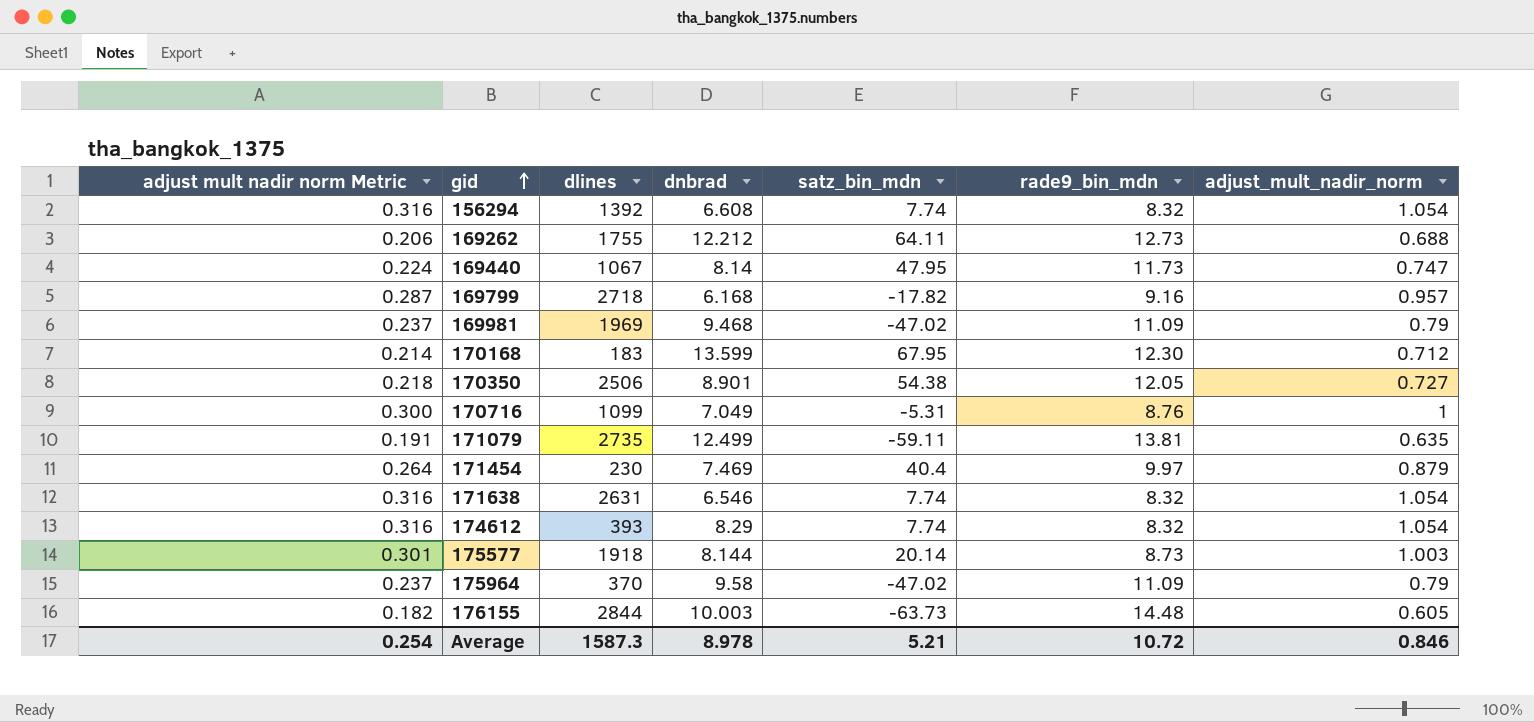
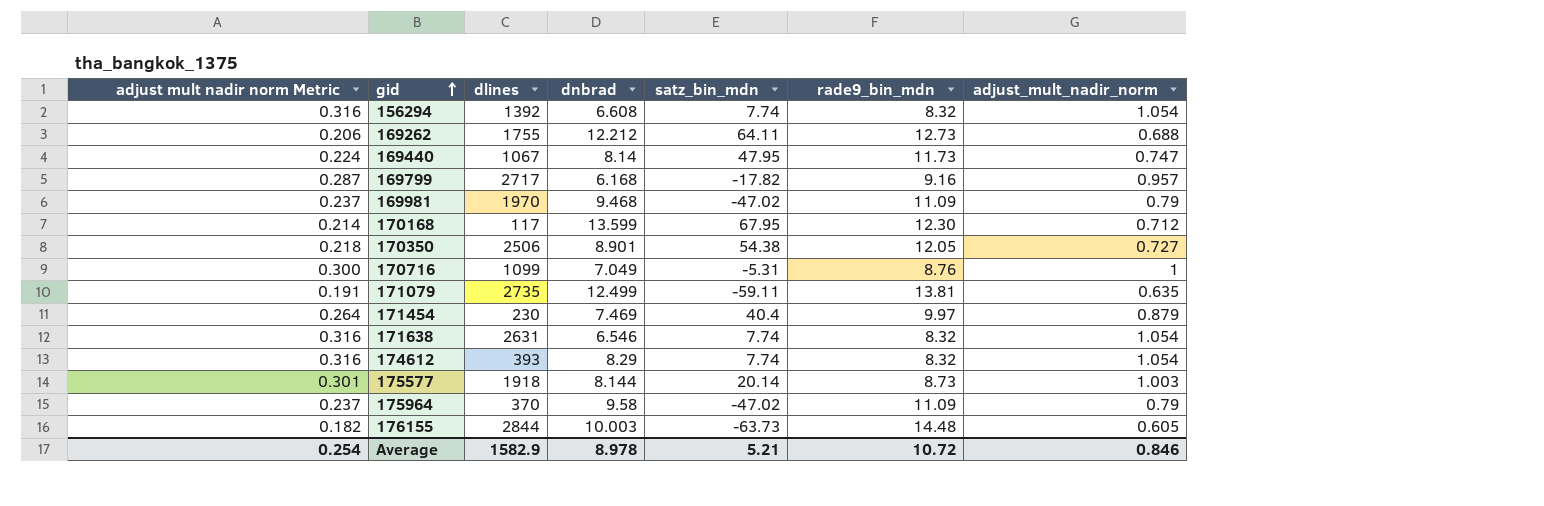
169799 | dlines: 2718 -> 2717
169981 | dlines: 1969 -> 1970
170168 | dlines: 183 -> 117
Average | dlines: 1587.3 -> 1582.9

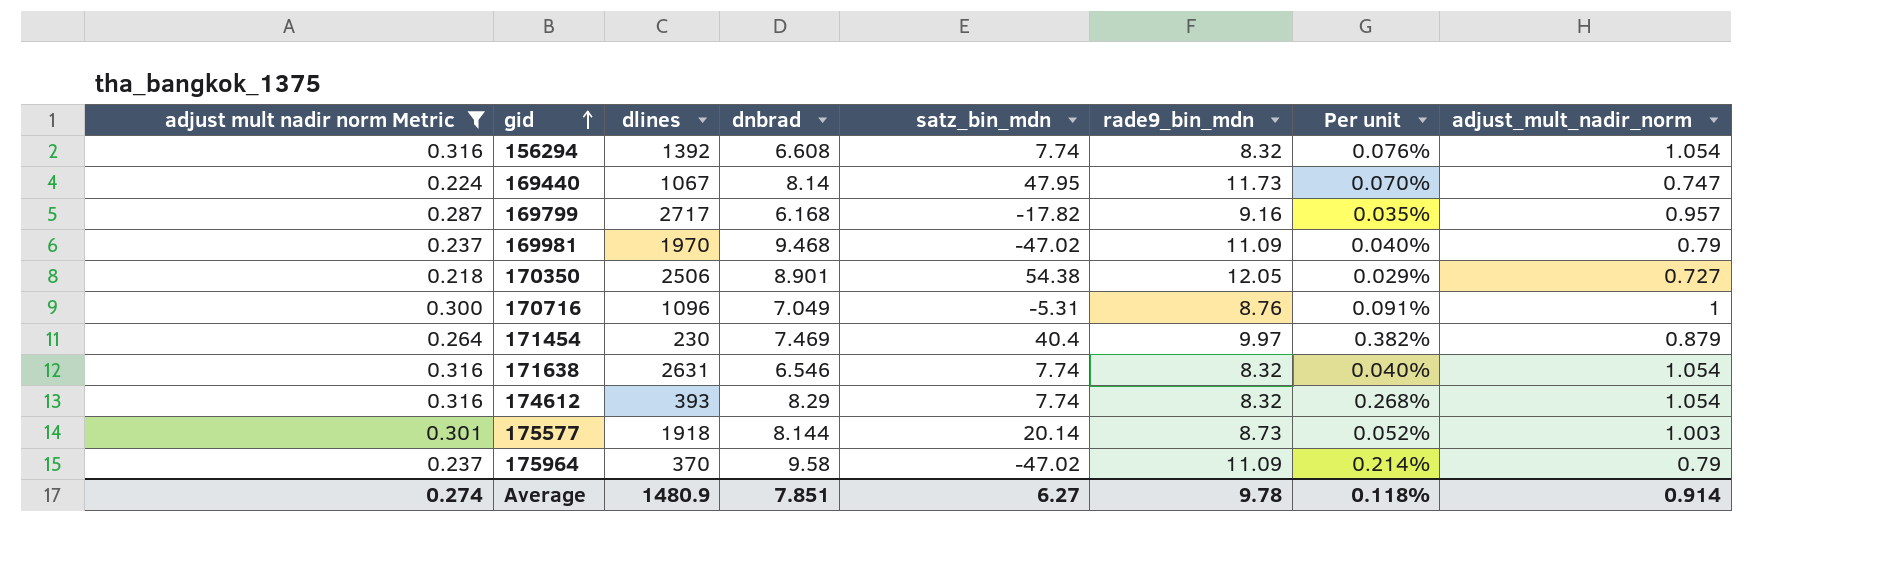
filter: none -> adjust mult nadir norm Metric >= 0.218
column Per unit | formula: none -> [adjust_mult_nadir_norm] / [dlines]
170716 | dlines: 1099 -> 1096
Average | adjust mult nadir norm Metric: 0.254 -> 0.274
Average | dlines: 1582.9 -> 1480.9
Average | dnbrad: 8.978 -> 7.851
Average | satz_bin_mdn: 5.21 -> 6.27
Average | rade9_bin_mdn: 10.72 -> 9.78
Average | adjust_mult_nadir_norm: 0.846 -> 0.914

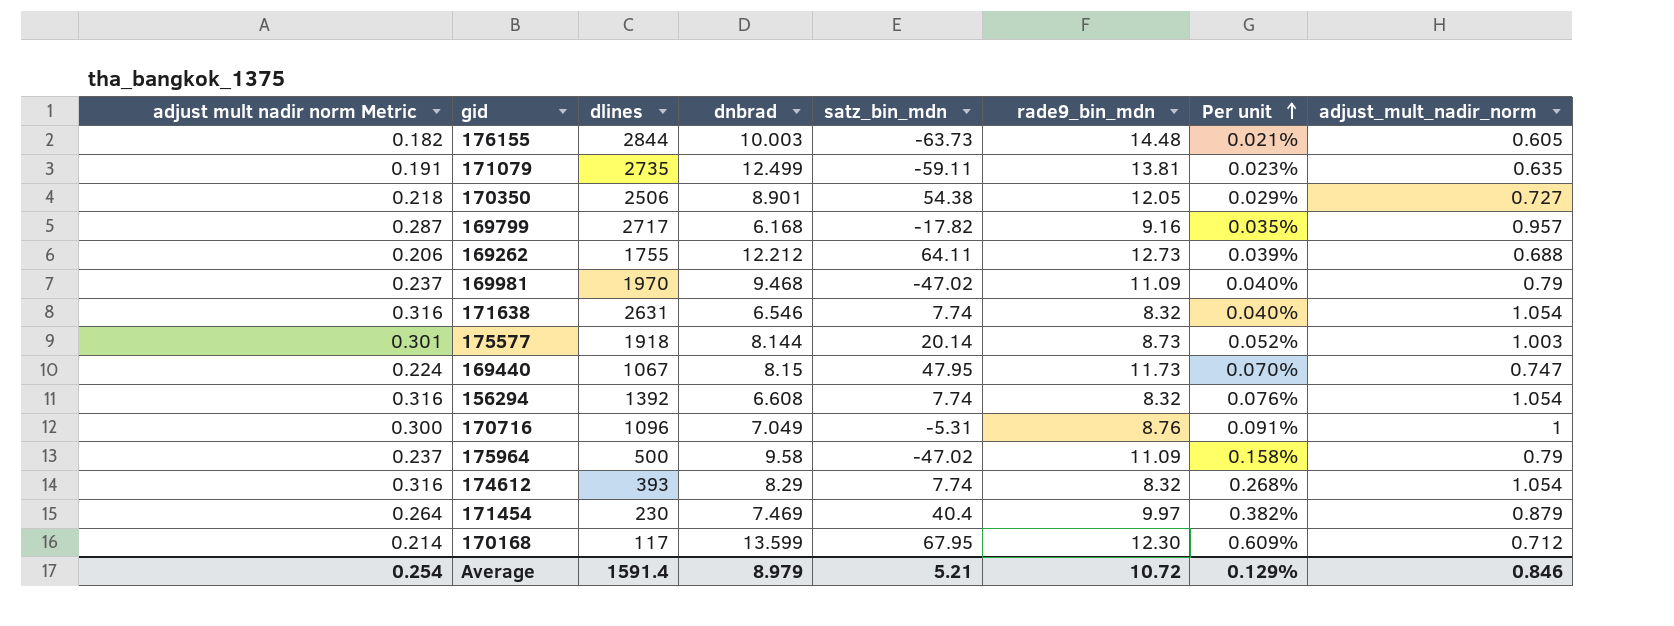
filter: adjust mult nadir norm Metric >= 0.218 -> none
row order: gid ascending -> Per unit ascending
169440 | dnbrad: 8.14 -> 8.15
175964 | dlines: 370 -> 500
175964 | Per unit: 0.214% -> 0.158%
Average | adjust mult nadir norm Metric: 0.274 -> 0.254
Average | dlines: 1480.9 -> 1591.4
Average | dnbrad: 7.851 -> 8.979
Average | satz_bin_mdn: 6.27 -> 5.21
Average | rade9_bin_mdn: 9.78 -> 10.72
Average | Per unit: 0.118% -> 0.129%
Average | adjust_mult_nadir_norm: 0.914 -> 0.846

